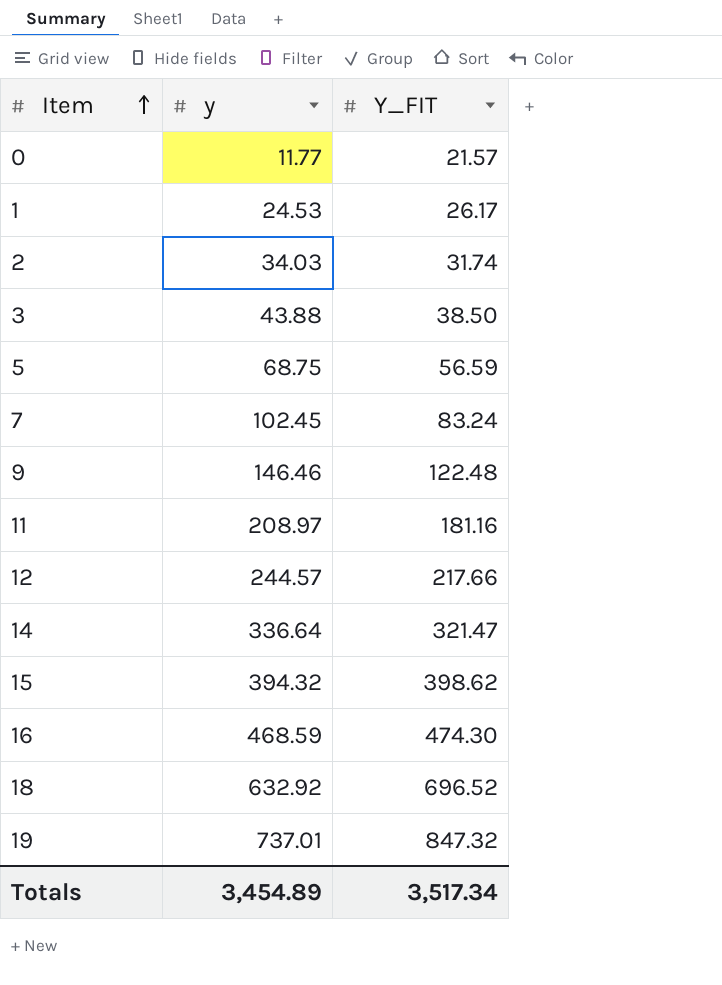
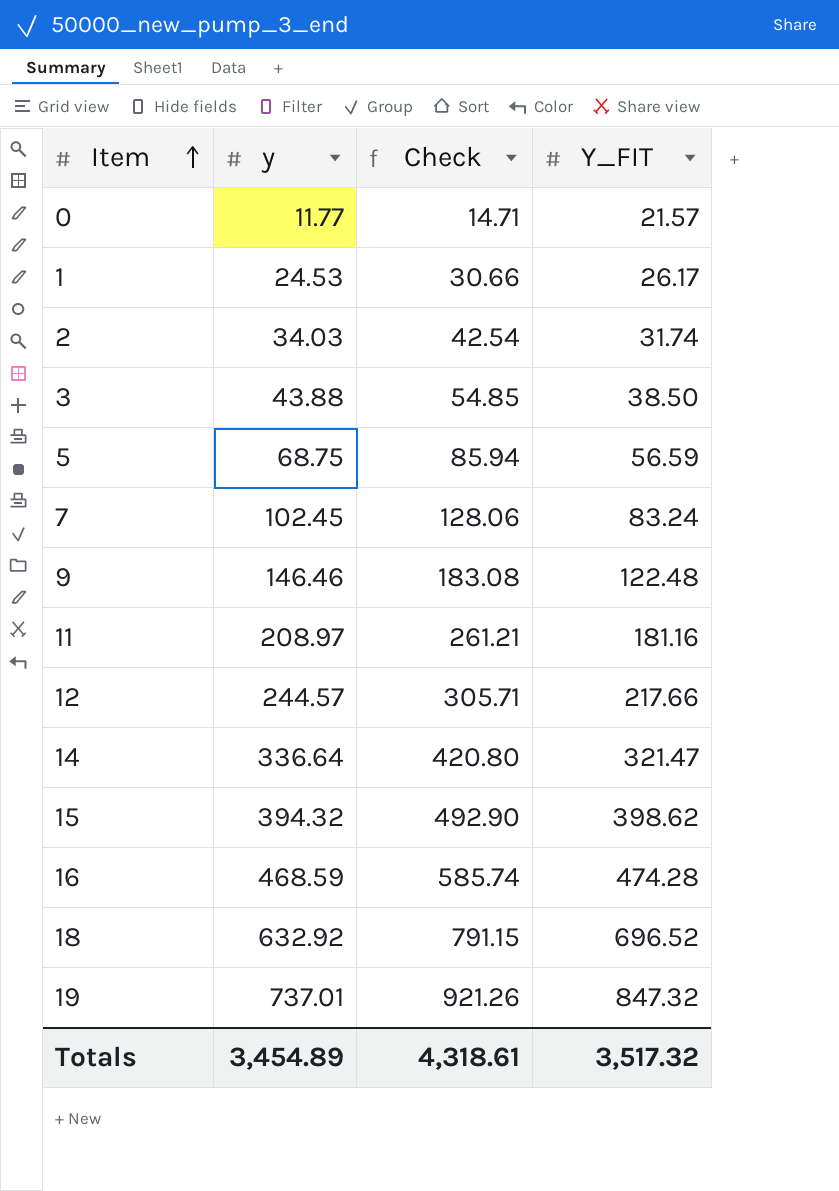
column Check | formula: none -> [y] * 1.25
16 | Y_FIT: 474.30 -> 474.28
Totals | Y_FIT: 3,517.34 -> 3,517.32

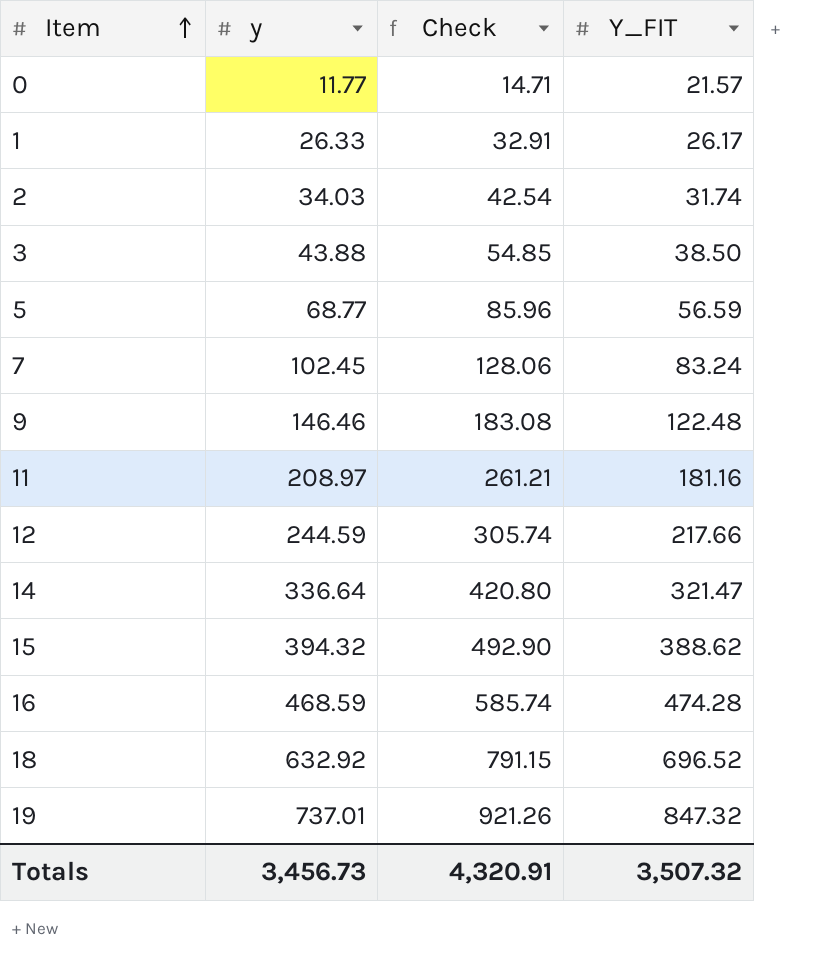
1 | y: 24.53 -> 26.33
1 | Check: 30.66 -> 32.91
5 | y: 68.75 -> 68.77
5 | Check: 85.94 -> 85.96
12 | y: 244.57 -> 244.59
12 | Check: 305.71 -> 305.74
15 | Y_FIT: 398.62 -> 388.62
Totals | y: 3,454.89 -> 3,456.73
Totals | Check: 4,318.61 -> 4,320.91
Totals | Y_FIT: 3,517.32 -> 3,507.32

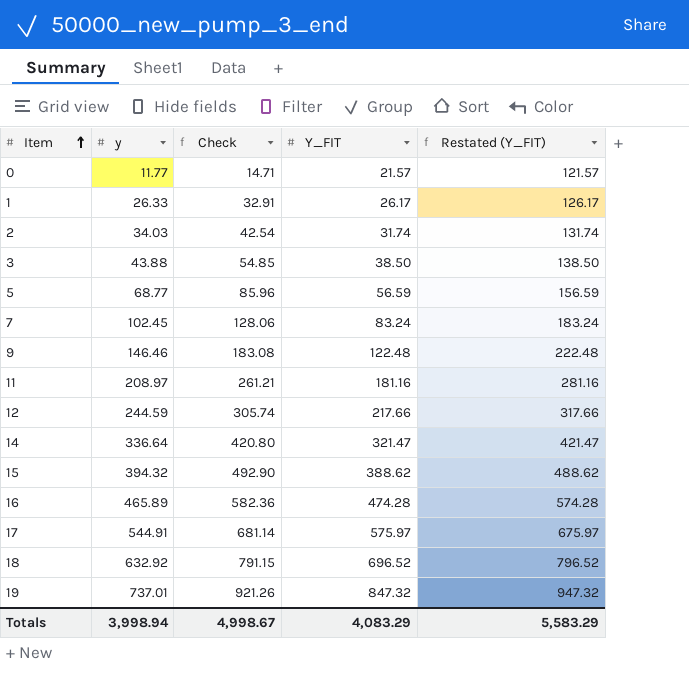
column Restated (Y_FIT) | formula: none -> [Y_FIT] + 100
16 | y: 468.59 -> 465.89
16 | Check: 585.74 -> 582.36
row 17: none -> 544.91 | 681.14 | 575.97 | 675.97
Totals | y: 3,456.73 -> 3,998.94
Totals | Check: 4,320.91 -> 4,998.67
Totals | Y_FIT: 3,507.32 -> 4,083.29

